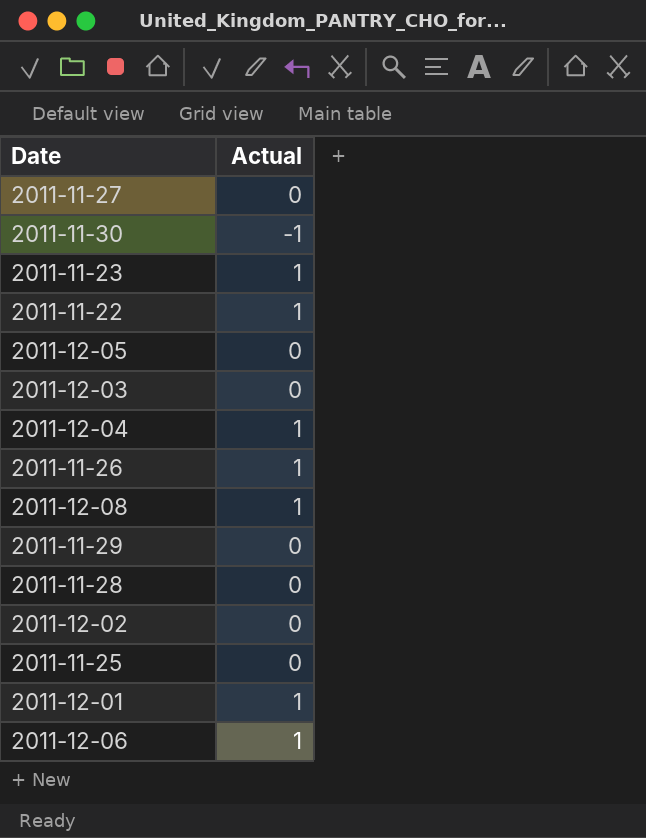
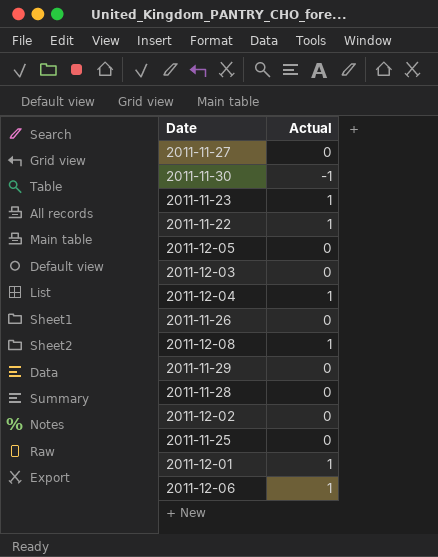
2011-11-26 | Actual: 1 -> 0

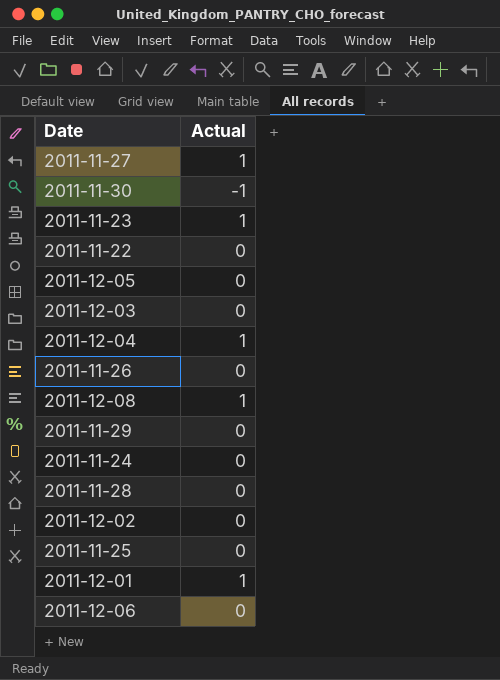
2011-11-27 | Actual: 0 -> 1
2011-11-22 | Actual: 1 -> 0
row 2011-11-24: none -> 0
2011-12-06 | Actual: 1 -> 0

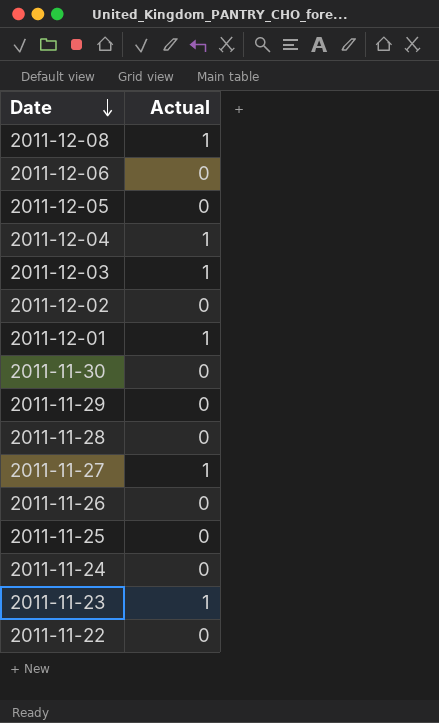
row order: none -> Date descending
2011-12-03 | Actual: 0 -> 1
2011-11-30 | Actual: -1 -> 0

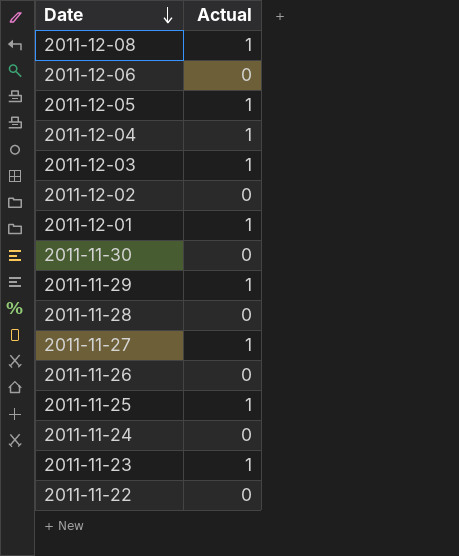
2011-12-05 | Actual: 0 -> 1
2011-11-29 | Actual: 0 -> 1
2011-11-25 | Actual: 0 -> 1

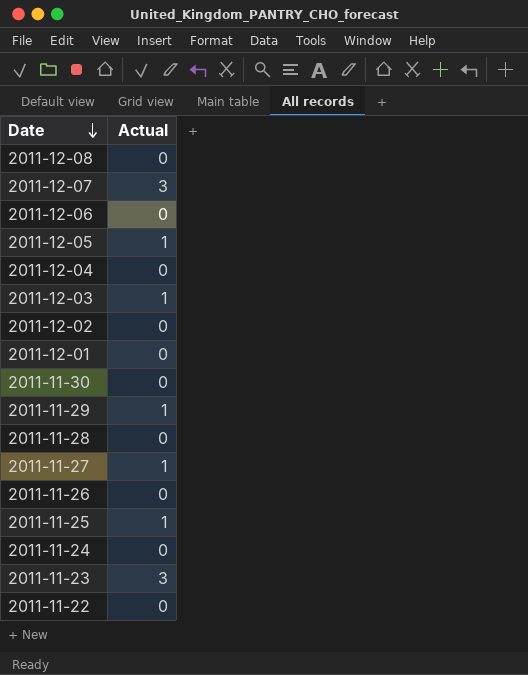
2011-12-08 | Actual: 1 -> 0
row 2011-12-07: none -> 3
2011-12-04 | Actual: 1 -> 0
2011-12-01 | Actual: 1 -> 0
2011-11-23 | Actual: 1 -> 3

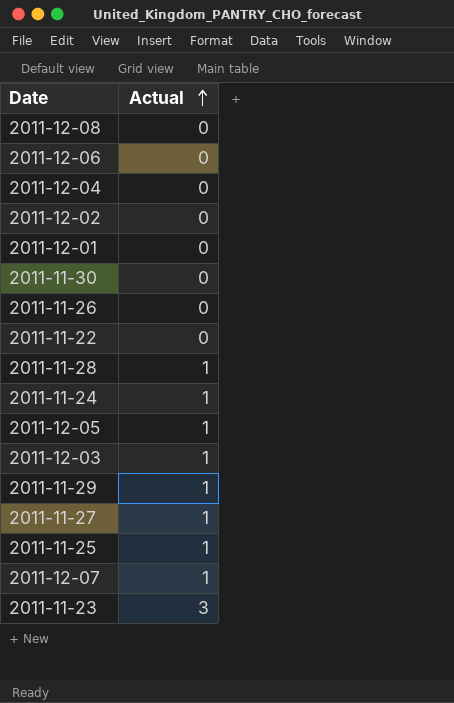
row order: Date descending -> Actual ascending
2011-11-28 | Actual: 0 -> 1
2011-11-24 | Actual: 0 -> 1
2011-12-07 | Actual: 3 -> 1

